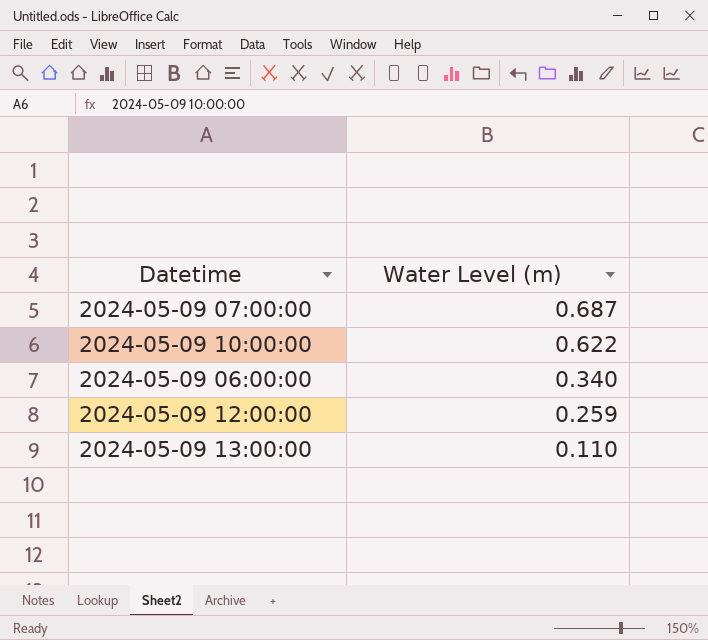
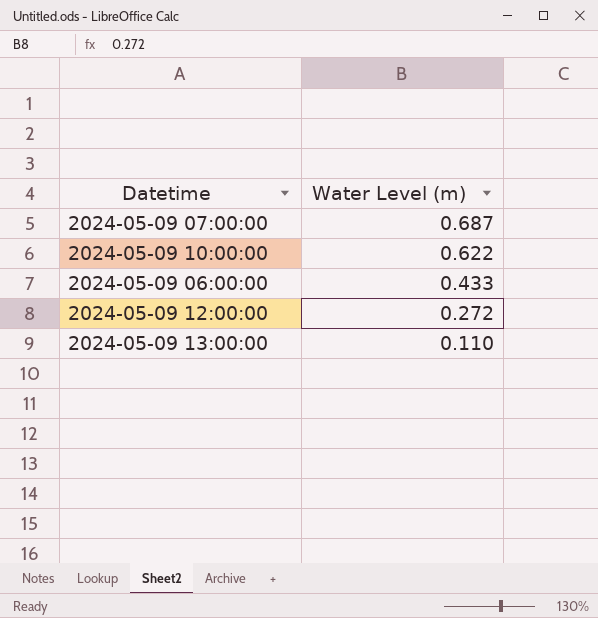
2024-05-09 06:00:00 | Water Level (m): 0.340 -> 0.433
2024-05-09 12:00:00 | Water Level (m): 0.259 -> 0.272

